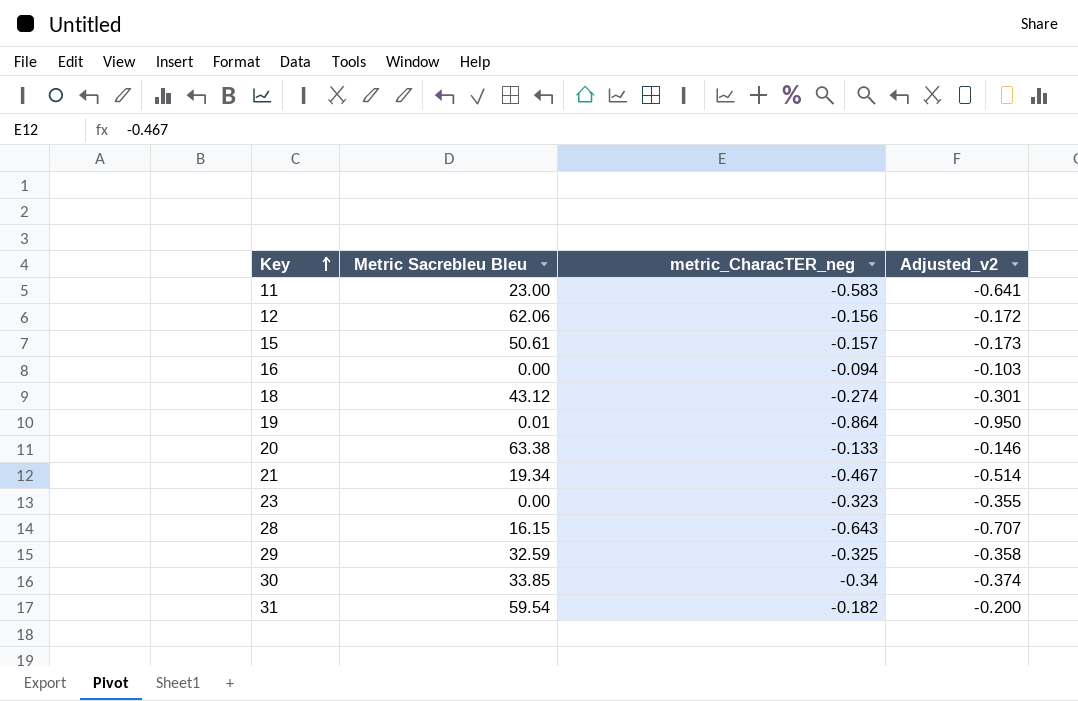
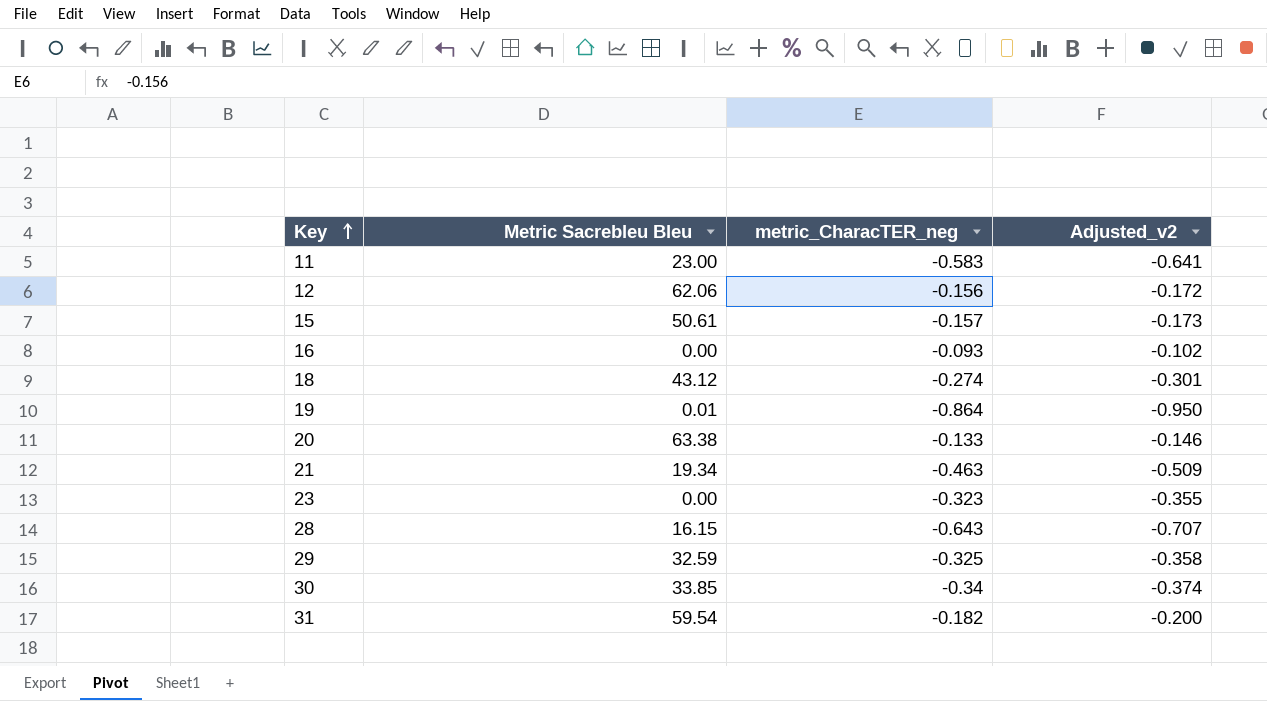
16 | metric_CharacTER_neg: -0.094 -> -0.093
16 | Adjusted_v2: -0.103 -> -0.102
21 | metric_CharacTER_neg: -0.467 -> -0.463
21 | Adjusted_v2: -0.514 -> -0.509

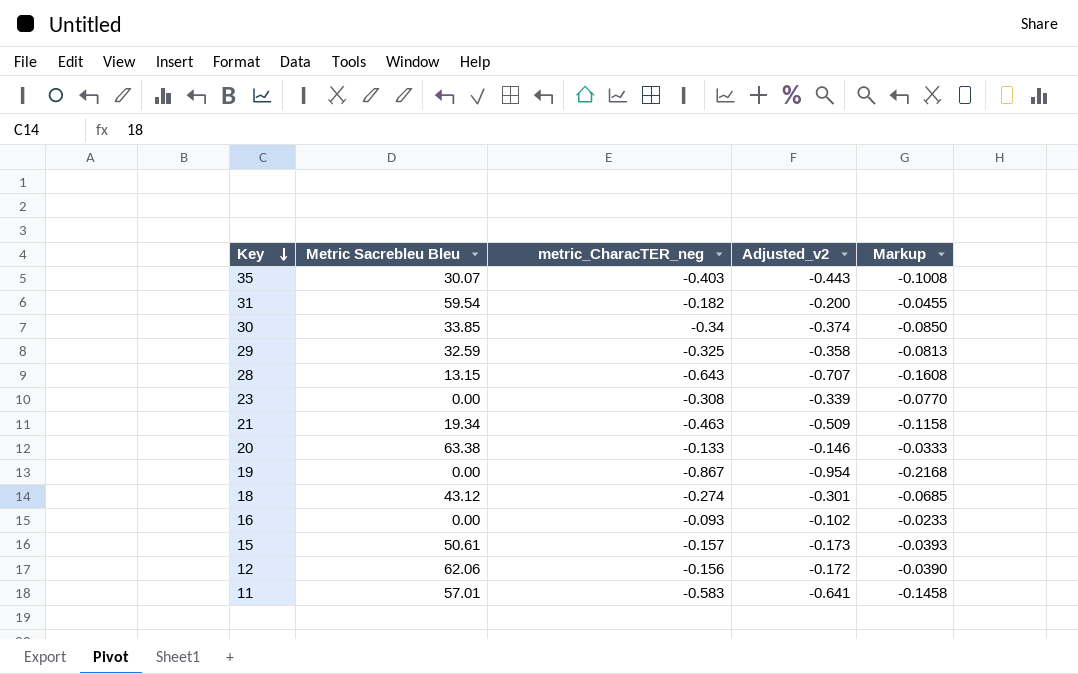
row order: Key ascending -> Key descending
column Markup | formula: none -> [metric_CharacTER_neg] * 0.25
row 35: none -> 30.07 | -0.403 | -0.443 | -0.1008
28 | Metric Sacrebleu Bleu: 16.15 -> 13.15
23 | metric_CharacTER_neg: -0.323 -> -0.308
23 | Adjusted_v2: -0.355 -> -0.339
19 | Metric Sacrebleu Bleu: 0.01 -> 0.00
19 | metric_CharacTER_neg: -0.864 -> -0.867
19 | Adjusted_v2: -0.950 -> -0.954
11 | Metric Sacrebleu Bleu: 23.00 -> 57.01

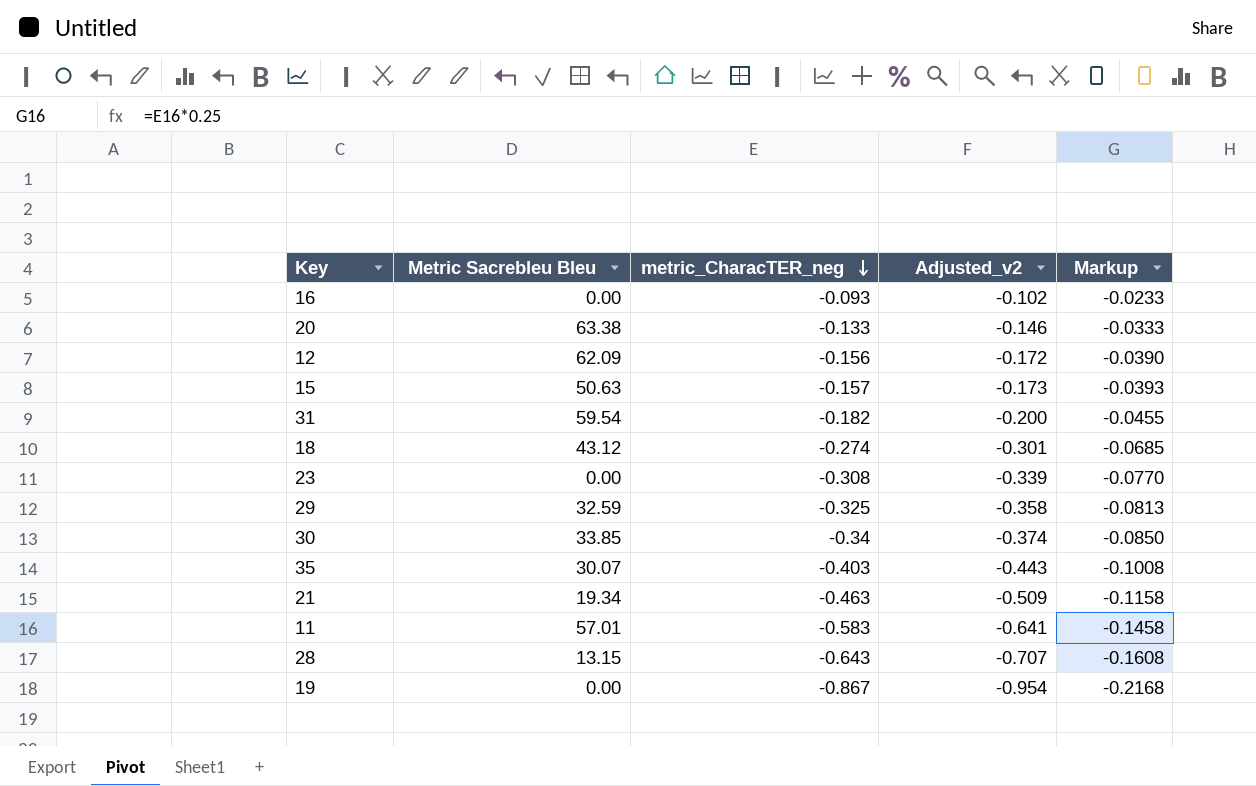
row order: Key descending -> metric_CharacTER_neg descending
12 | Metric Sacrebleu Bleu: 62.06 -> 62.09
15 | Metric Sacrebleu Bleu: 50.61 -> 50.63

